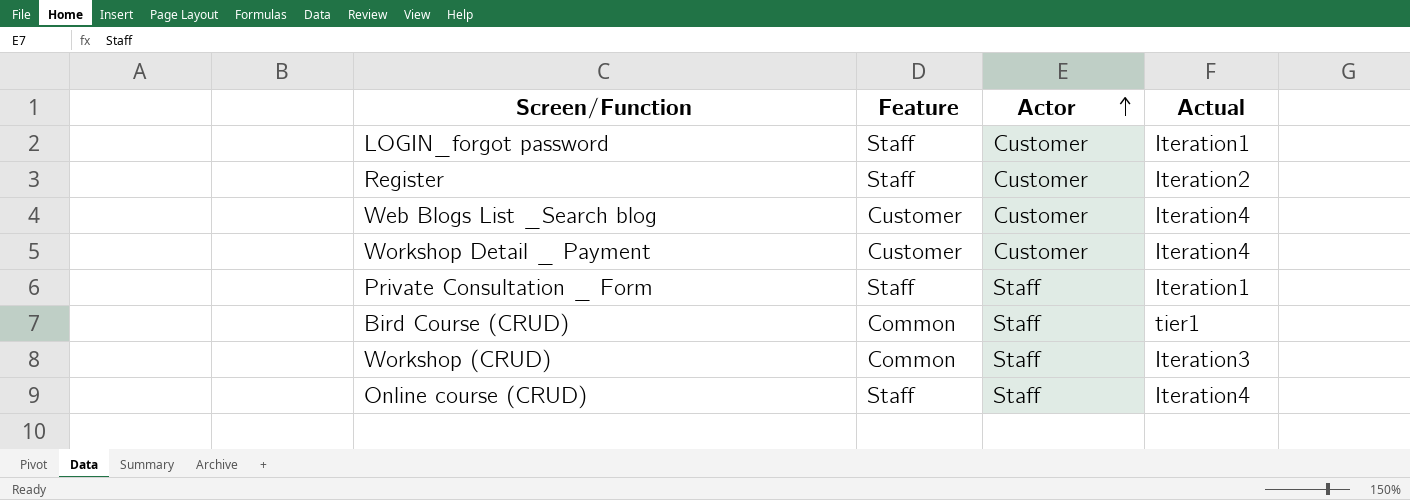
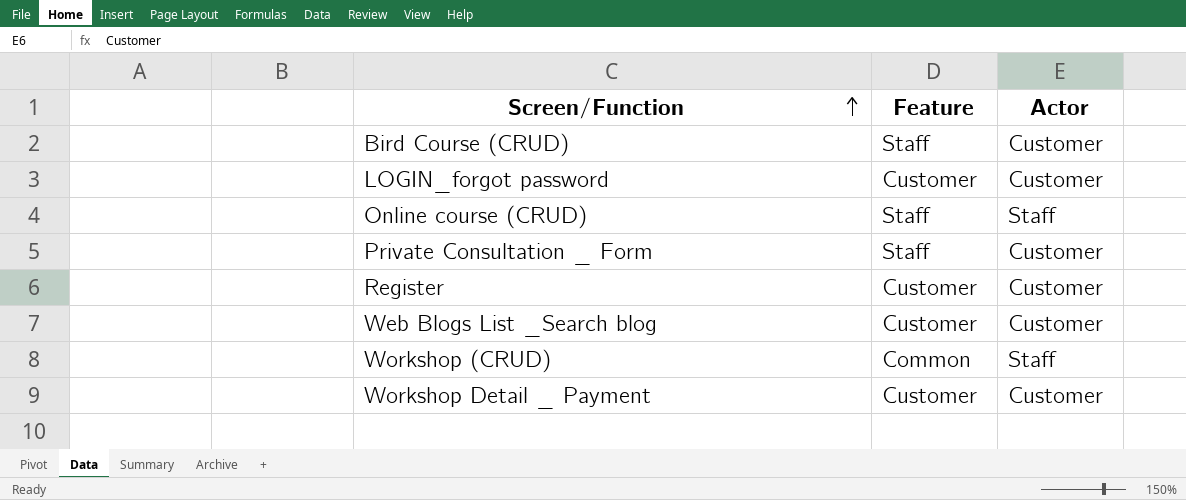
row order: Actor ascending -> Screen/Function ascending
column Actual | position: 4 -> none
Bird Course (CRUD) | Feature: Common -> Staff
Bird Course (CRUD) | Actor: Staff -> Customer
LOGIN_forgot password | Feature: Staff -> Customer
Private Consultation _ Form | Actor: Staff -> Customer
Register | Feature: Staff -> Customer

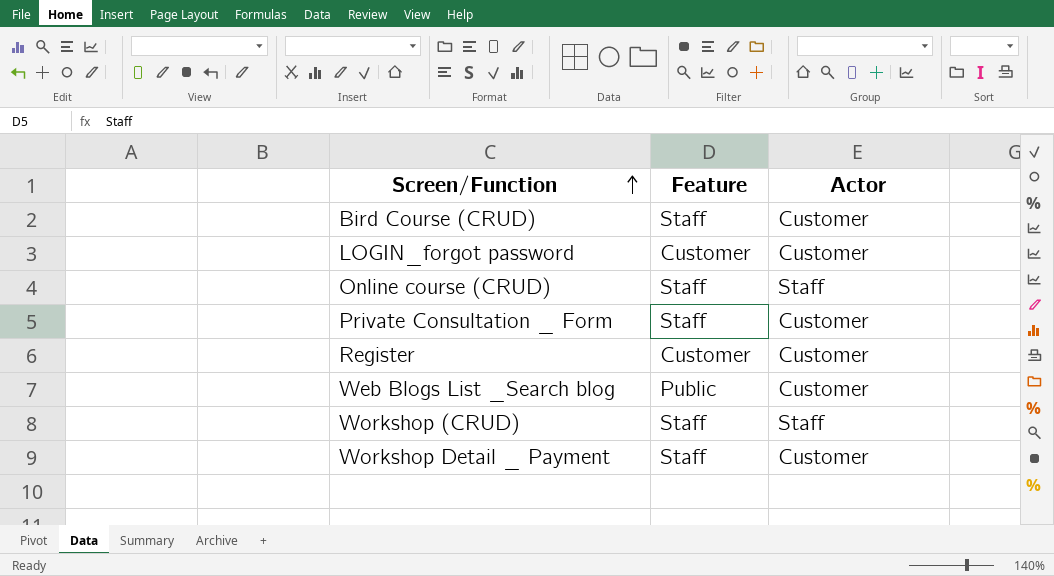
Web Blogs List _Search blog | Feature: Customer -> Public
Workshop (CRUD) | Feature: Common -> Staff
Workshop Detail _ Payment | Feature: Customer -> Staff

